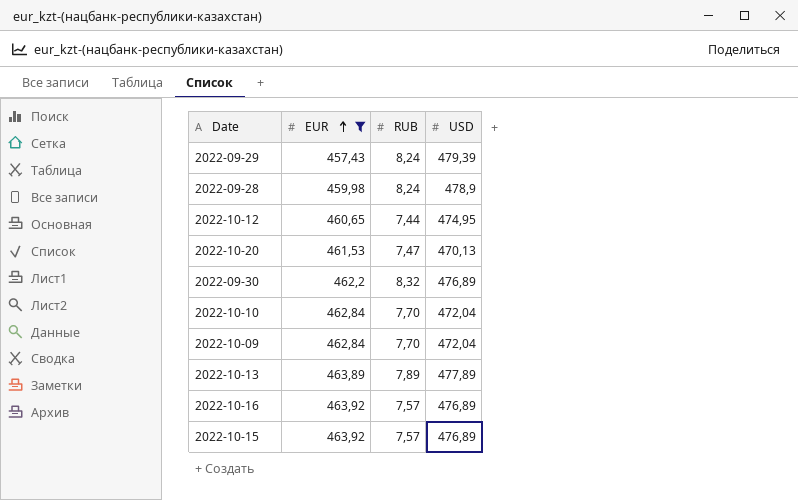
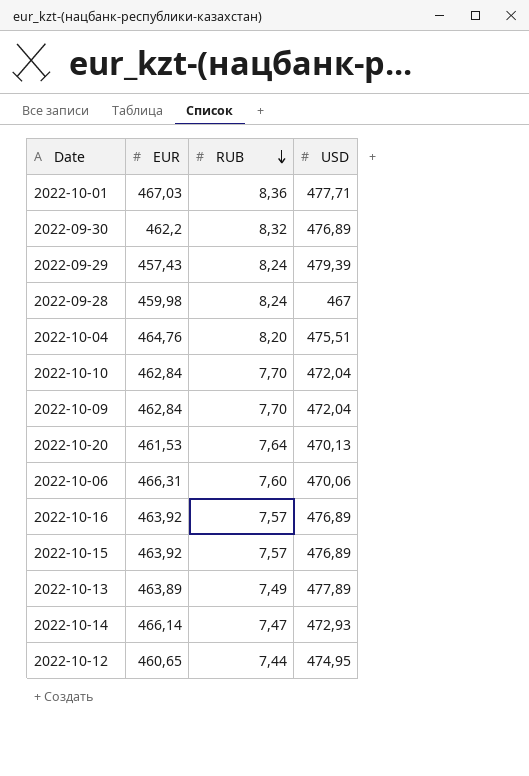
filter: EUR <= 463,92 -> none
row order: EUR ascending -> RUB descending
2022-09-28 | USD: 478,9 -> 467
2022-10-20 | RUB: 7,47 -> 7,64
2022-10-13 | RUB: 7,89 -> 7,49

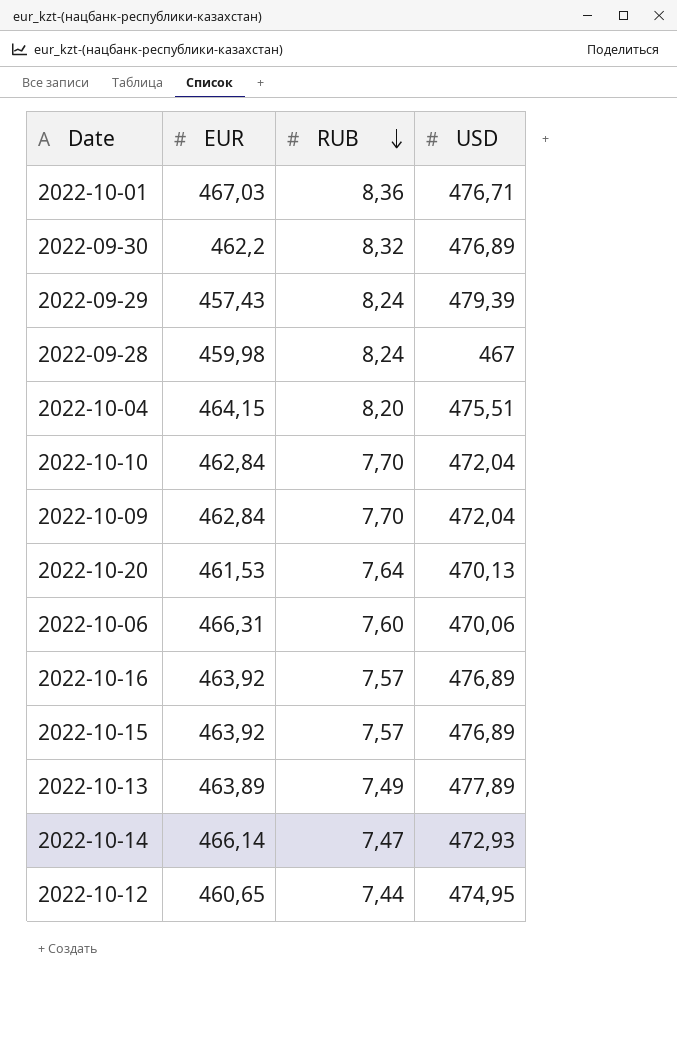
2022-10-01 | USD: 477,71 -> 476,71
2022-10-04 | EUR: 464,76 -> 464,15

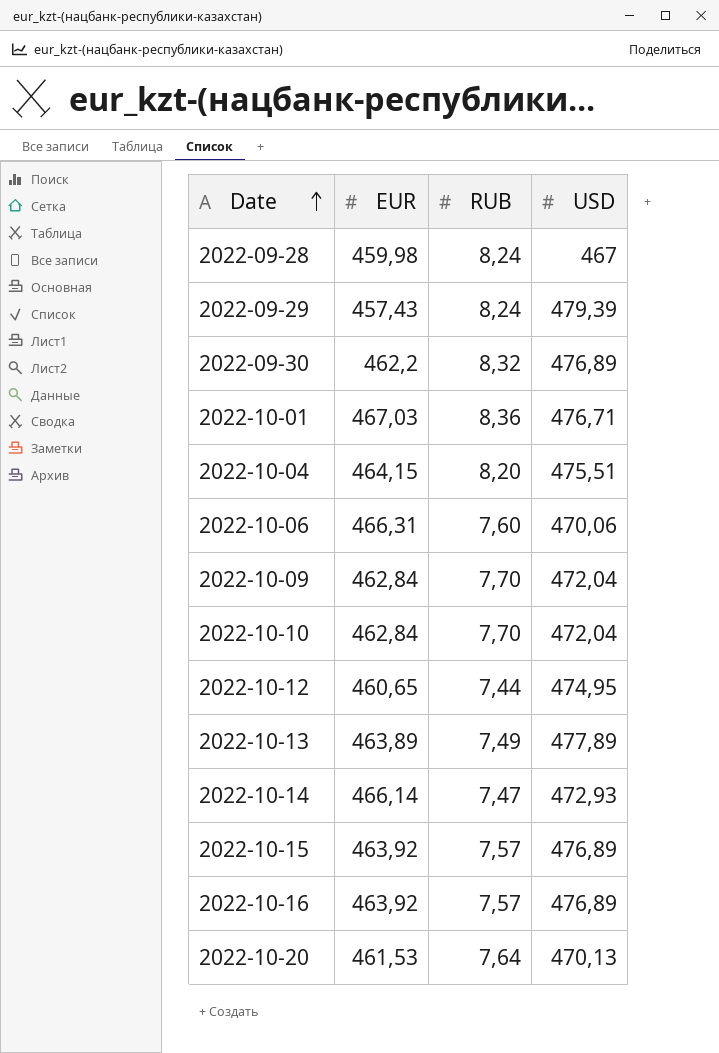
row order: RUB descending -> Date ascending

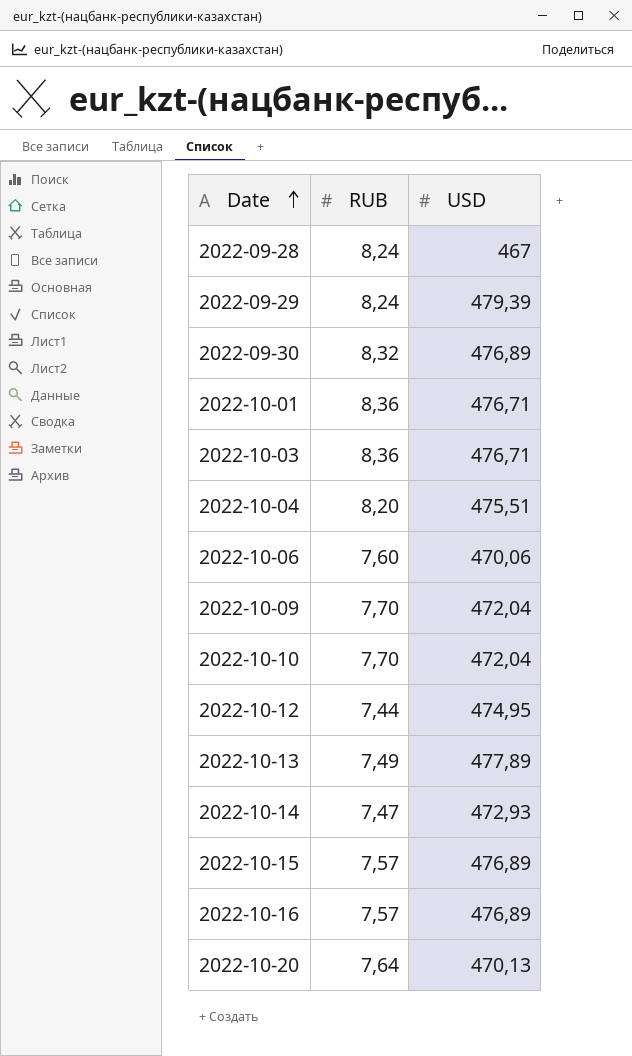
column EUR | position: 2 -> none
row 2022-10-03: none -> 8,36 | 476,71

